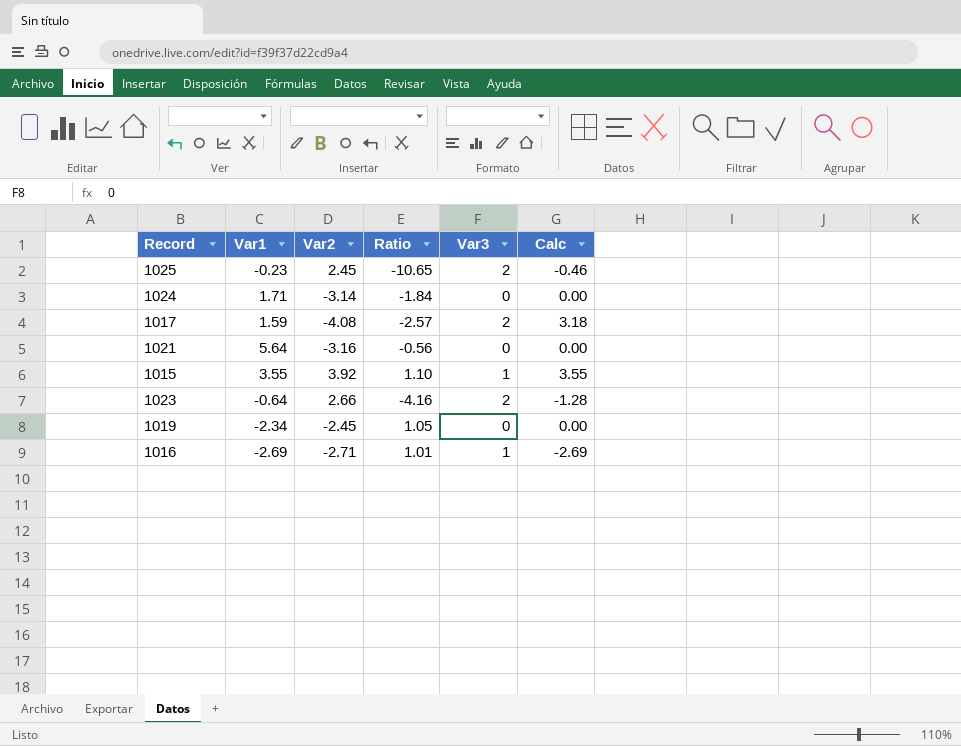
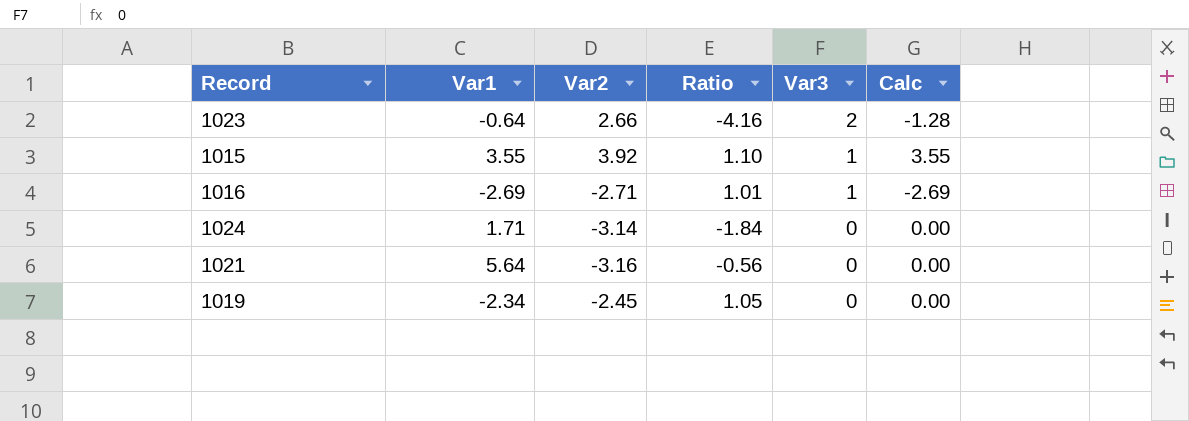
row order: none -> Var3 descending
row 1025: -0.23 | 2.45 | -10.65 | 2 | -0.46 -> none
row 1017: 1.59 | -4.08 | -2.57 | 2 | 3.18 -> none

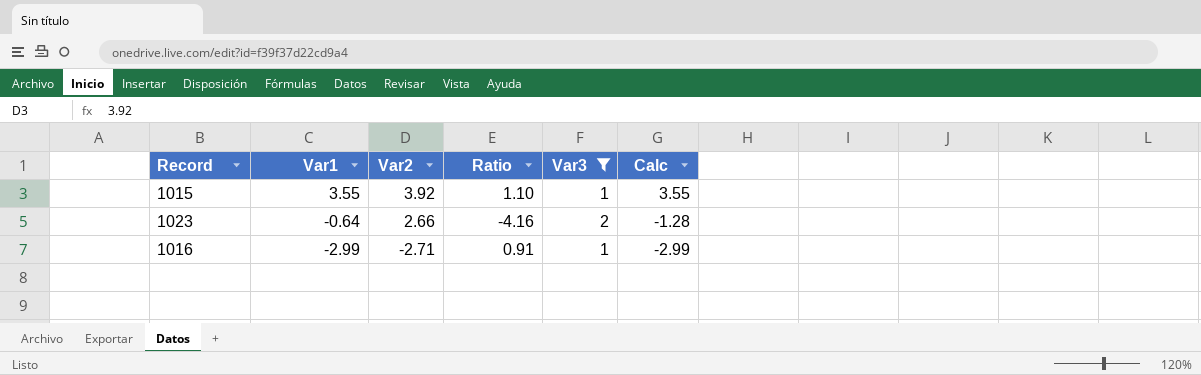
filter: none -> Var3 != 0
row order: Var3 descending -> Var1 descending
1016 | Var1: -2.69 -> -2.99
1016 | Ratio: 1.01 -> 0.91
1016 | Calc: -2.69 -> -2.99

